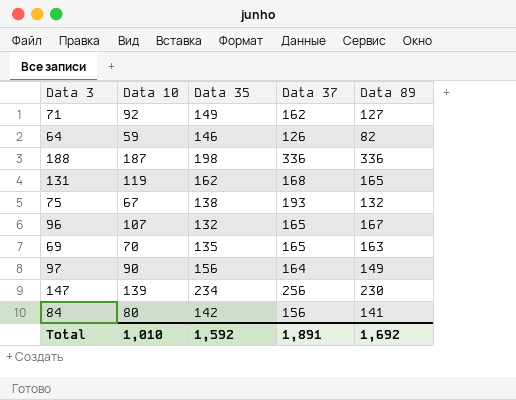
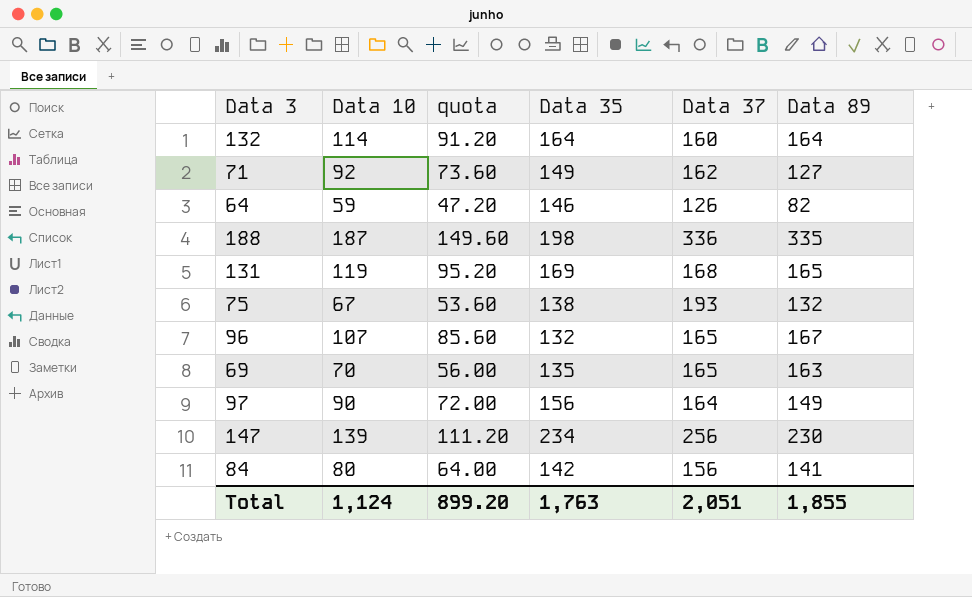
column quota | formula: none -> [Data 10] * 0.8
row 132: none -> 114 | 91.20 | 164 | 160 | 164
188 | Data 89: 336 -> 335
131 | Data 35: 162 -> 169
Total | Data 10: 1,010 -> 1,124
Total | Data 35: 1,592 -> 1,763
Total | Data 37: 1,891 -> 2,051
Total | Data 89: 1,692 -> 1,855

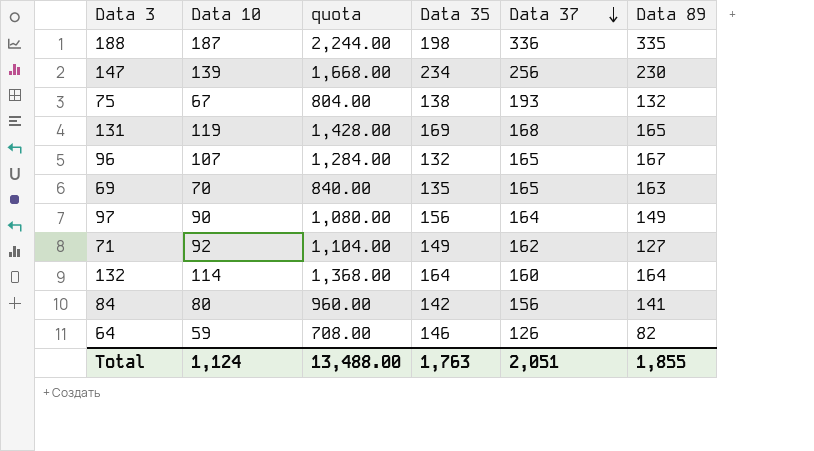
row order: none -> Data 37 descending
column quota | formula: [Data 10] * 0.8 -> [Data 10] * 12
Total | quota: 899.20 -> 13,488.00

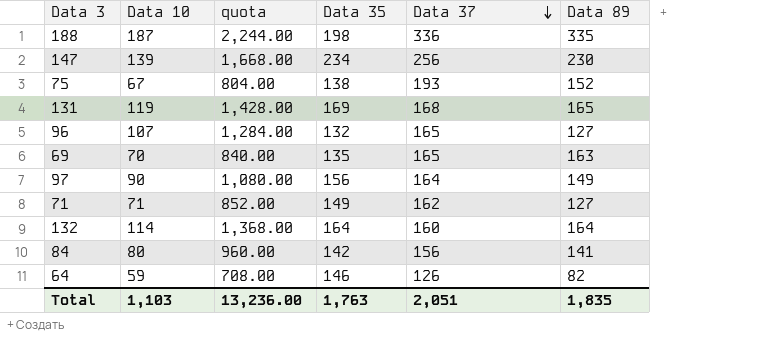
75 | Data 89: 132 -> 152
96 | Data 89: 167 -> 127
71 | Data 10: 92 -> 71
71 | quota: 1,104.00 -> 852.00
Total | Data 10: 1,124 -> 1,103
Total | quota: 13,488.00 -> 13,236.00
Total | Data 89: 1,855 -> 1,835

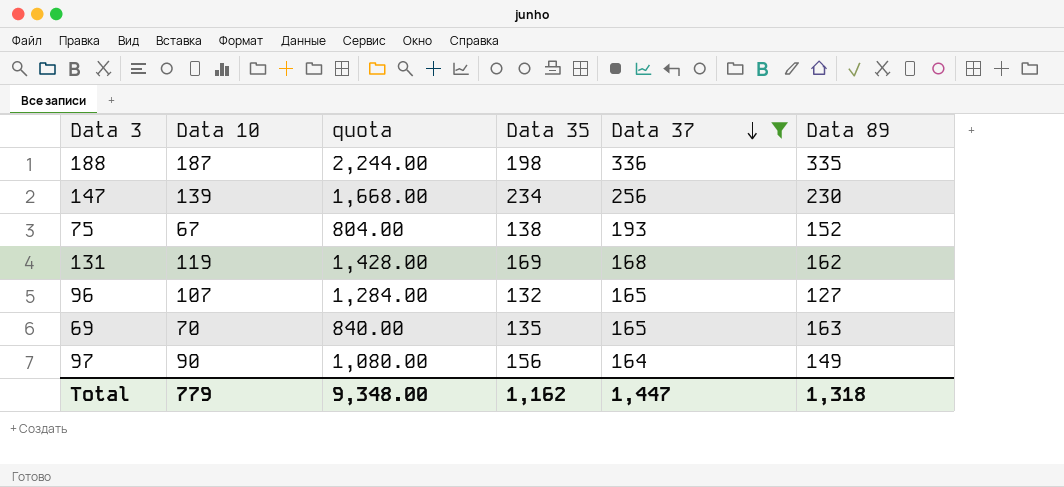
filter: none -> Data 37 >= 164
131 | Data 89: 165 -> 162
Total | Data 10: 1,103 -> 779
Total | quota: 13,236.00 -> 9,348.00
Total | Data 35: 1,763 -> 1,162
Total | Data 37: 2,051 -> 1,447
Total | Data 89: 1,835 -> 1,318

